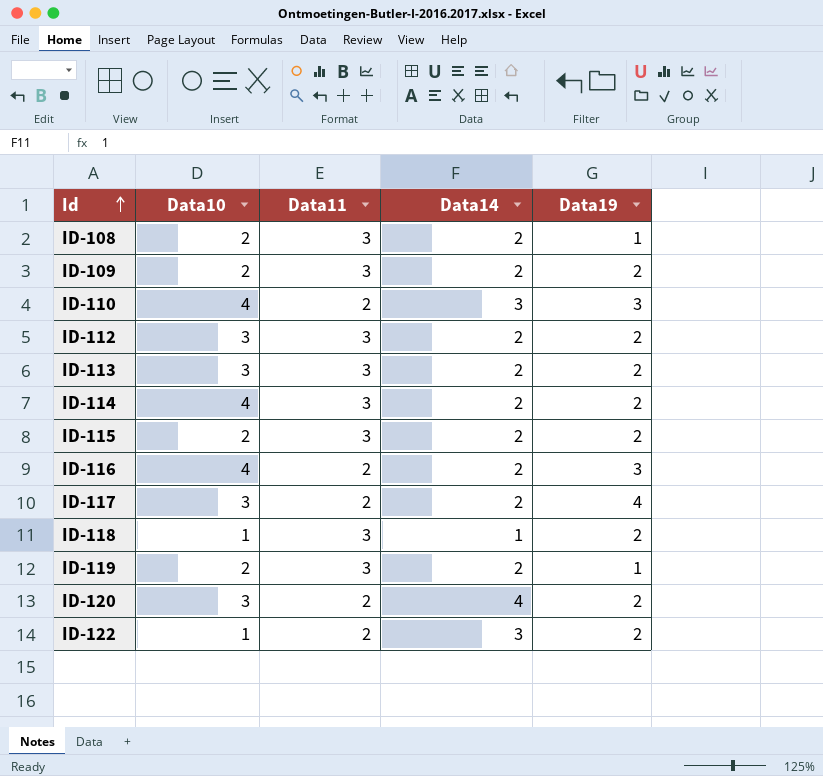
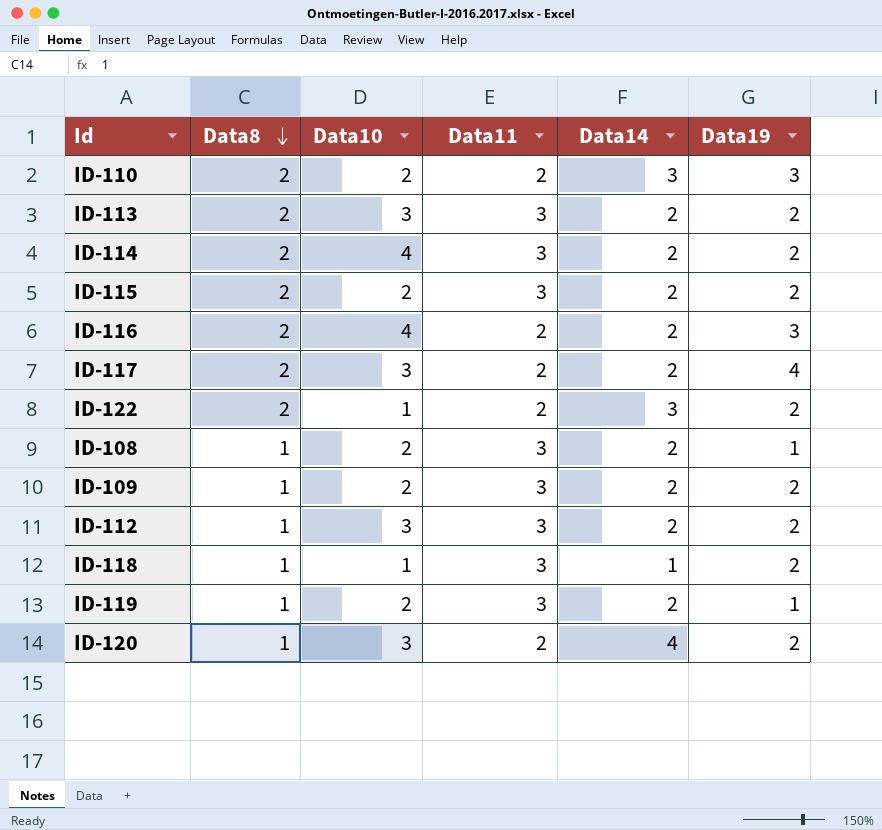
row order: Id ascending -> Data8 descending
column Data8 | position: none -> 2
ID-110 | Data10: 4 -> 2

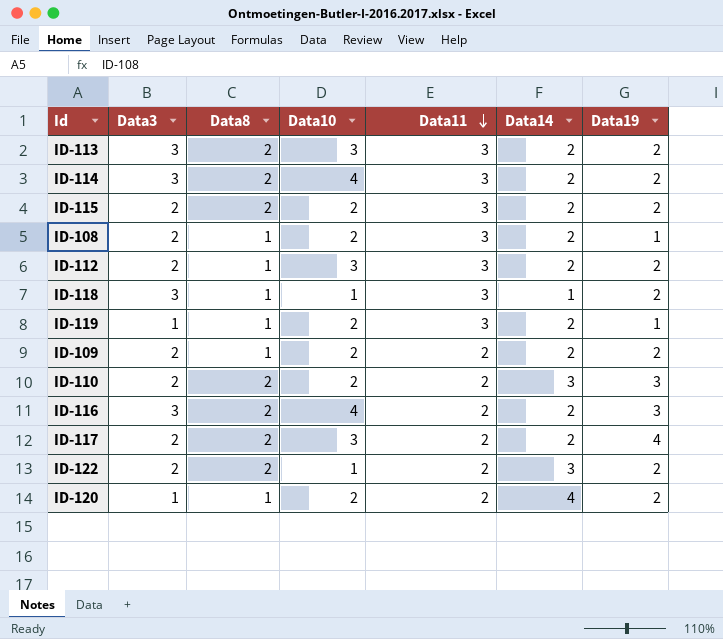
row order: Data8 descending -> Data11 descending
column Data3 | position: none -> 2
ID-109 | Data11: 3 -> 2
ID-120 | Data10: 3 -> 2

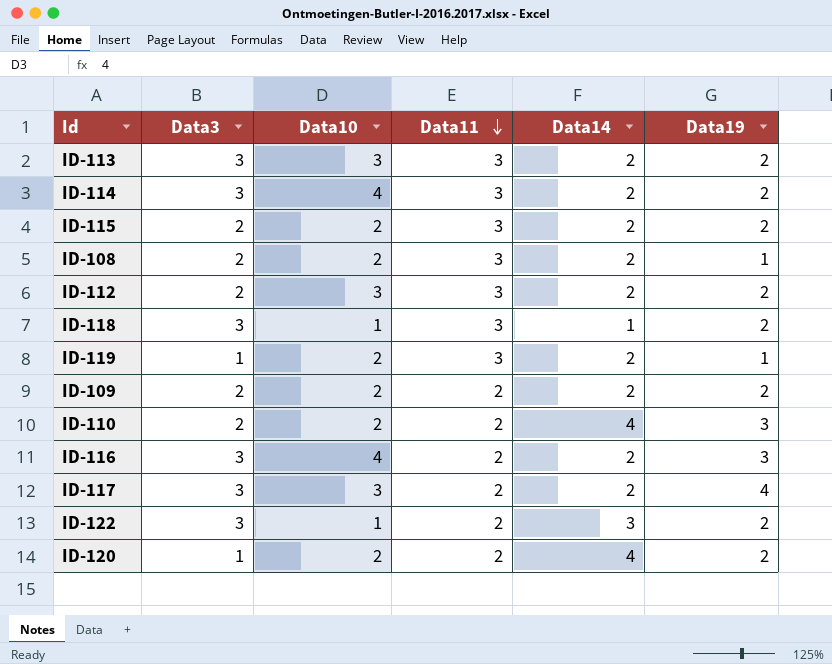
column Data8 | position: 3 -> none
ID-110 | Data14: 3 -> 4
ID-117 | Data3: 2 -> 3
ID-122 | Data3: 2 -> 3

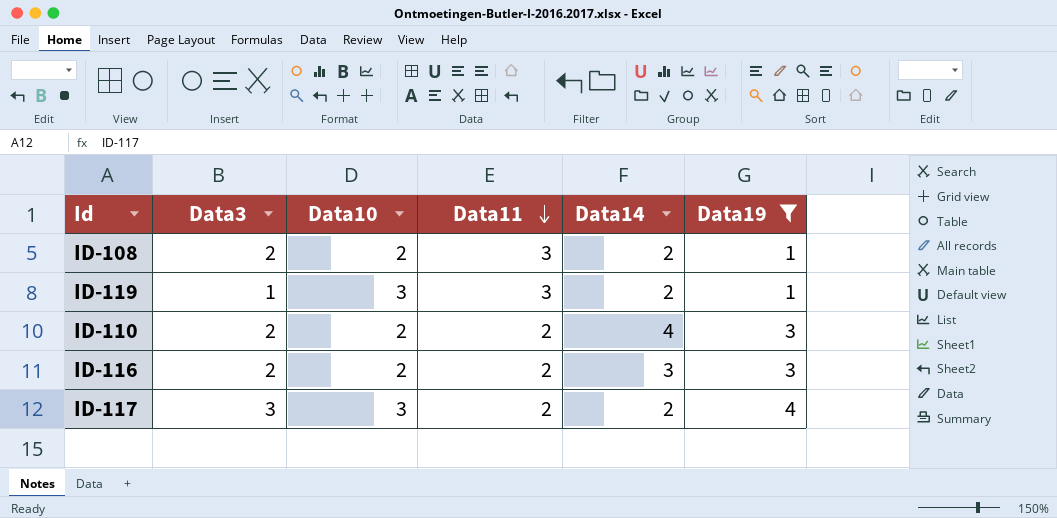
filter: none -> Data19 != 2
ID-119 | Data10: 2 -> 3
ID-116 | Data3: 3 -> 2
ID-116 | Data10: 4 -> 2
ID-116 | Data14: 2 -> 3

